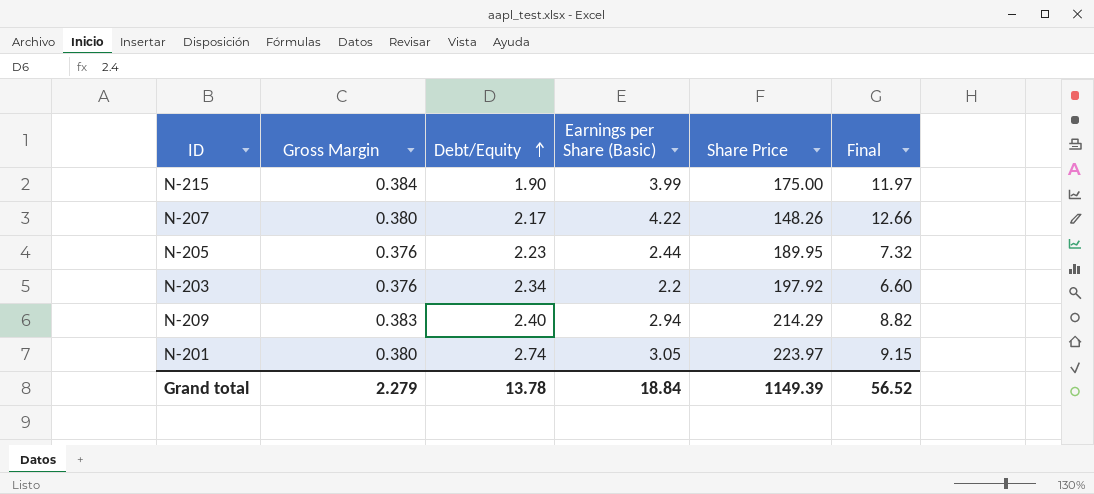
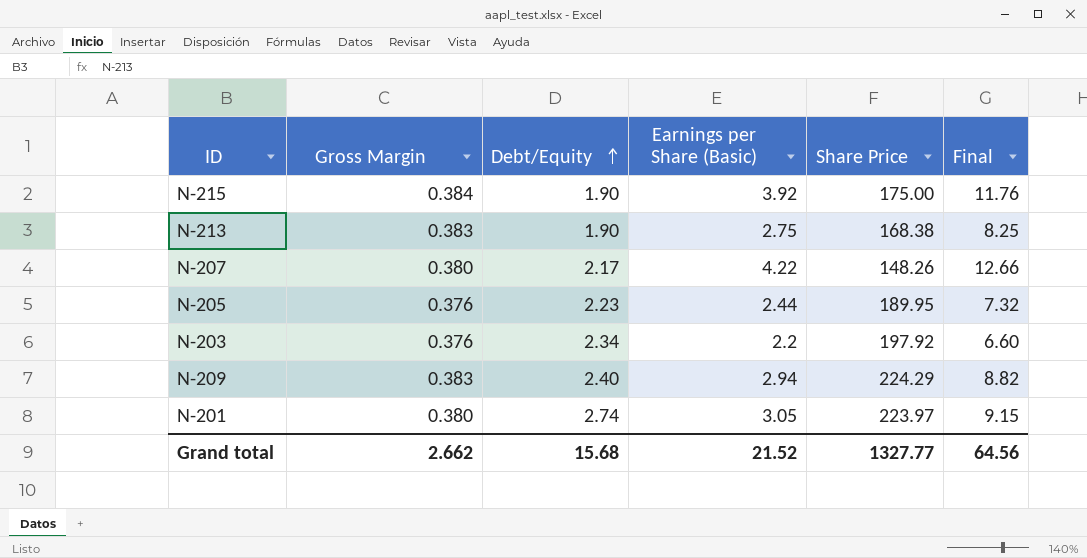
N-215 | Earnings per Share (Basic): 3.99 -> 3.92
N-215 | Final: 11.97 -> 11.76
row N-213: none -> 0.383 | 1.90 | 2.75 | 168.38 | 8.25
N-209 | Share Price: 214.29 -> 224.29
Grand total | Gross Margin: 2.279 -> 2.662
Grand total | Debt/Equity: 13.78 -> 15.68
Grand total | Earnings per Share (Basic): 18.84 -> 21.52
Grand total | Share Price: 1149.39 -> 1327.77
Grand total | Final: 56.52 -> 64.56

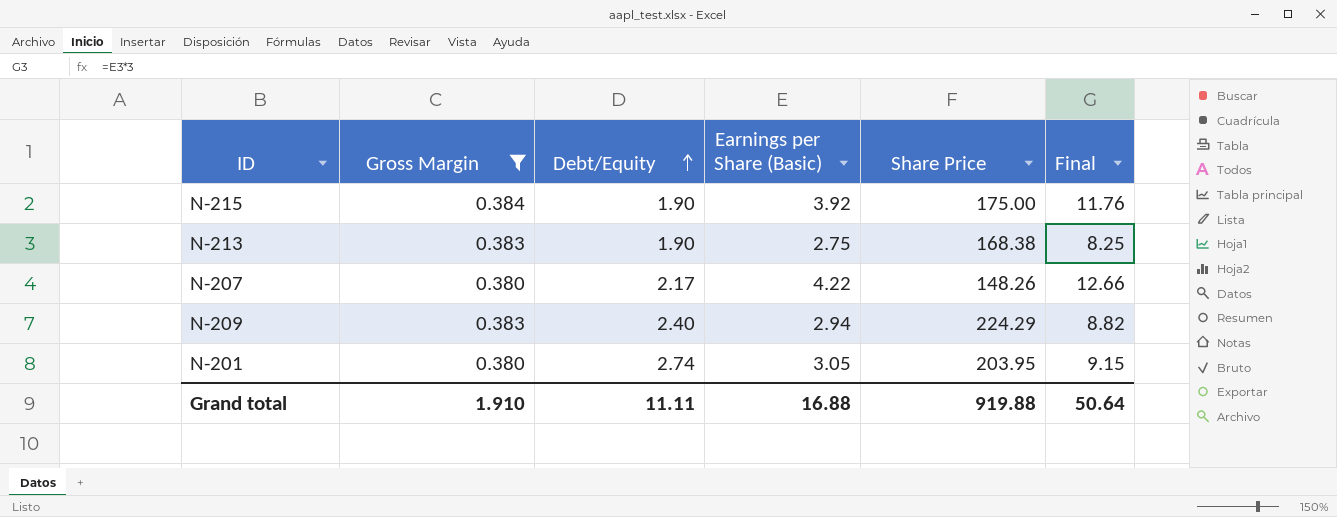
filter: none -> Gross Margin != 0.376
N-201 | Share Price: 223.97 -> 203.95
Grand total | Gross Margin: 2.662 -> 1.910
Grand total | Debt/Equity: 15.68 -> 11.11
Grand total | Earnings per Share (Basic): 21.52 -> 16.88
Grand total | Share Price: 1327.77 -> 919.88
Grand total | Final: 64.56 -> 50.64

